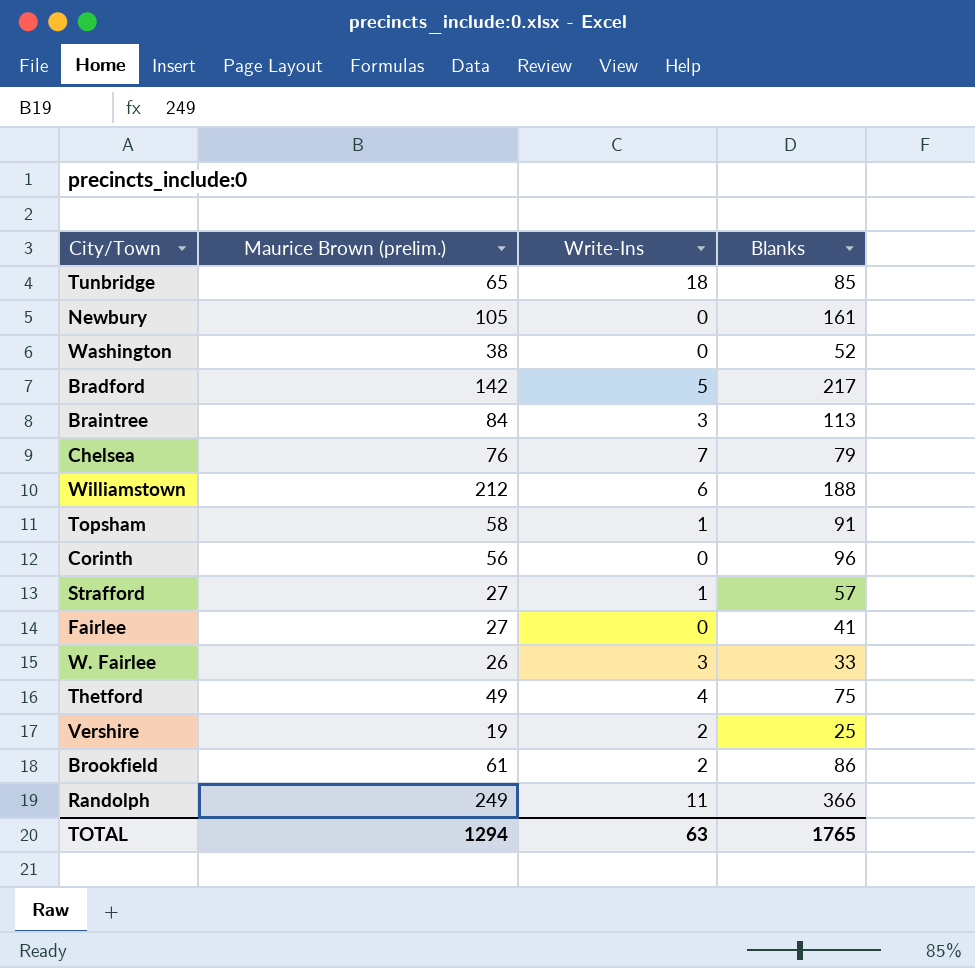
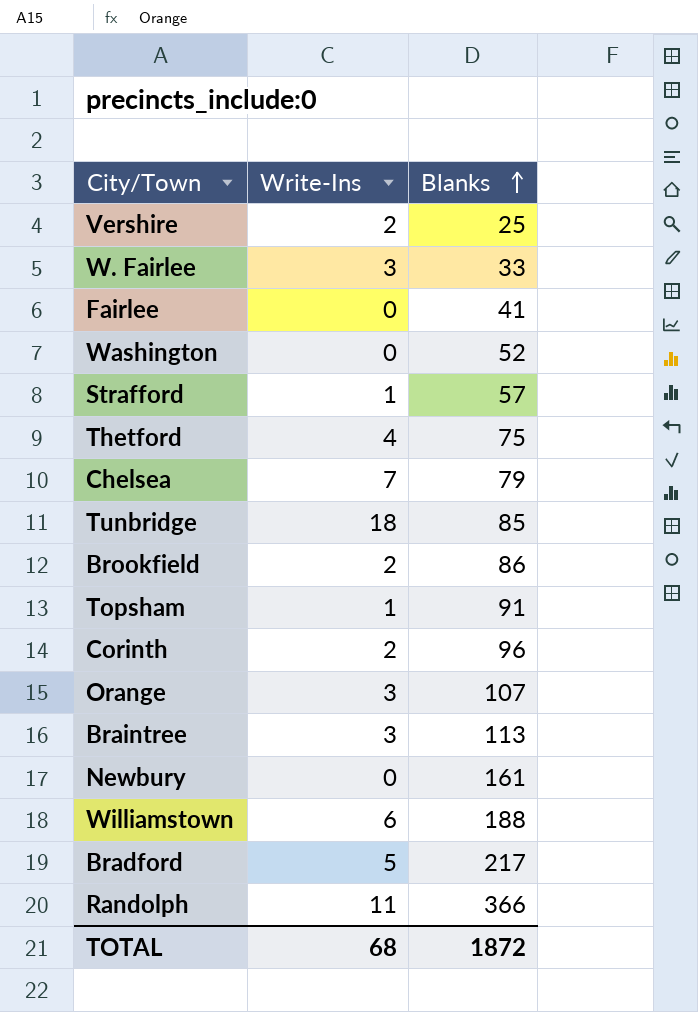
row order: none -> Blanks ascending
column Maurice Brown (prelim.) | position: 2 -> none
Corinth | Write-Ins: 0 -> 2
row Orange: none -> 3 | 107
TOTAL | Write-Ins: 63 -> 68
TOTAL | Blanks: 1765 -> 1872

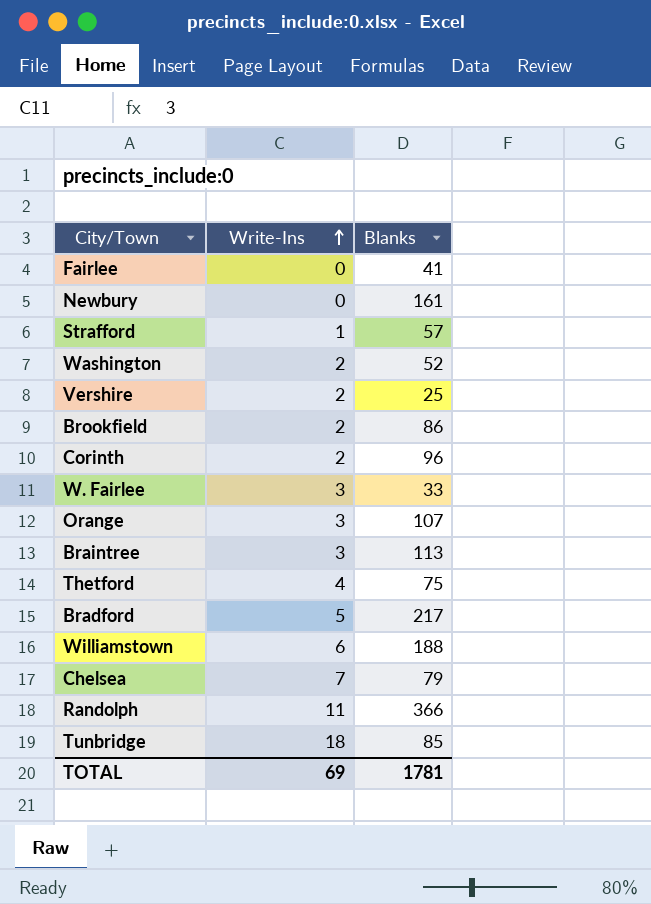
row order: Blanks ascending -> Write-Ins ascending
row Topsham: 1 | 91 -> none
Washington | Write-Ins: 0 -> 2
TOTAL | Write-Ins: 68 -> 69
TOTAL | Blanks: 1872 -> 1781

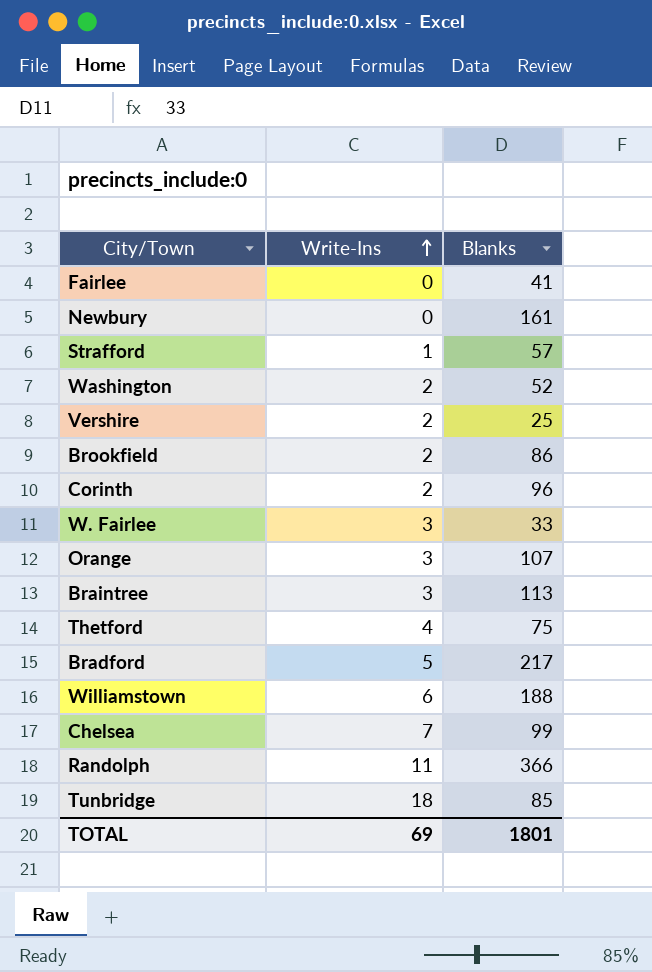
Chelsea | Blanks: 79 -> 99
TOTAL | Blanks: 1781 -> 1801

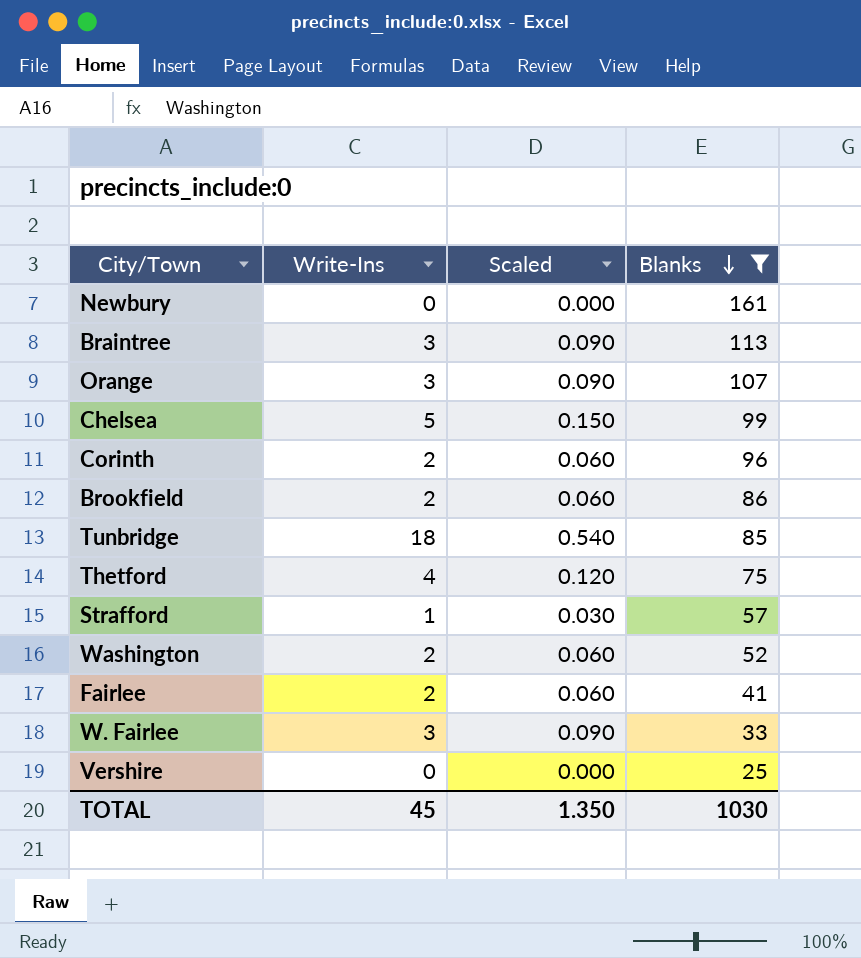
filter: none -> Blanks <= 161
row order: Write-Ins ascending -> Blanks descending
column Scaled | formula: none -> [Write-Ins] * 0.03
Chelsea | Write-Ins: 7 -> 5
Fairlee | Write-Ins: 0 -> 2
Vershire | Write-Ins: 2 -> 0
TOTAL | Write-Ins: 69 -> 45
TOTAL | Blanks: 1801 -> 1030

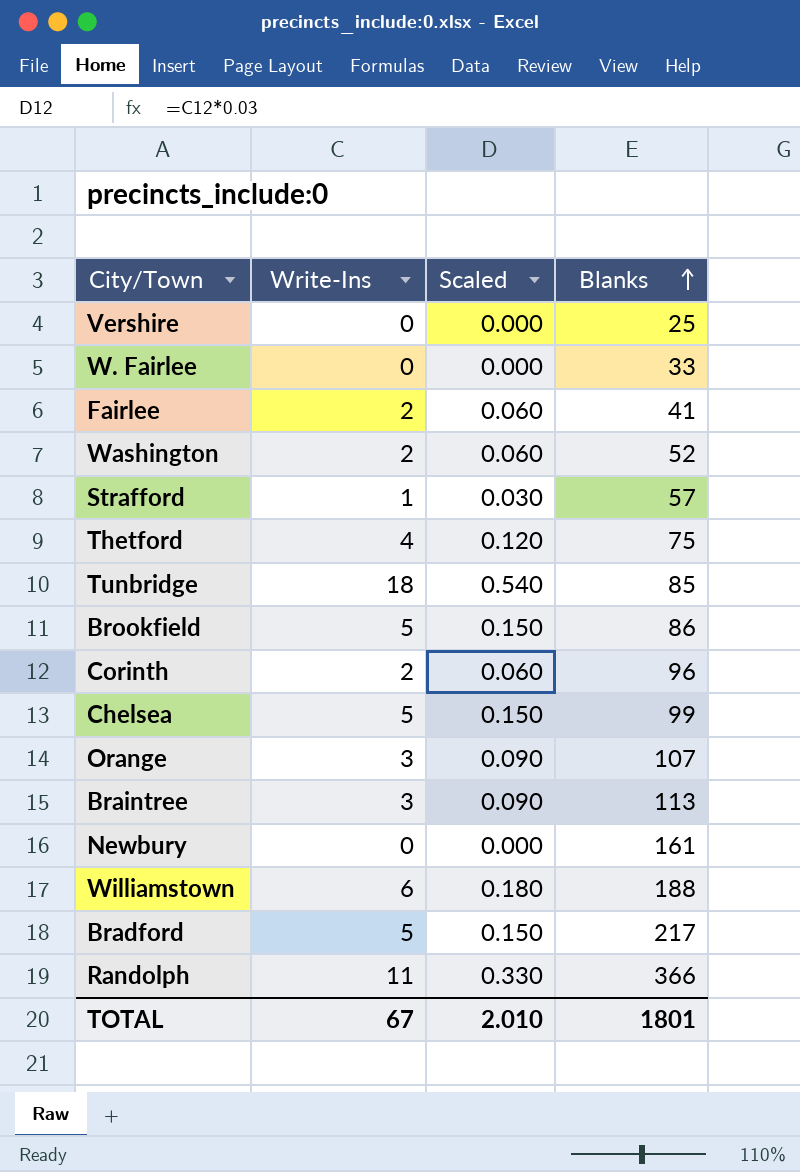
filter: Blanks <= 161 -> none
row order: Blanks descending -> Blanks ascending
W. Fairlee | Write-Ins: 3 -> 0
W. Fairlee | Scaled: 0.090 -> 0.000
Brookfield | Write-Ins: 2 -> 5
Brookfield | Scaled: 0.060 -> 0.150
TOTAL | Write-Ins: 45 -> 67
TOTAL | Scaled: 1.350 -> 2.010
TOTAL | Blanks: 1030 -> 1801

